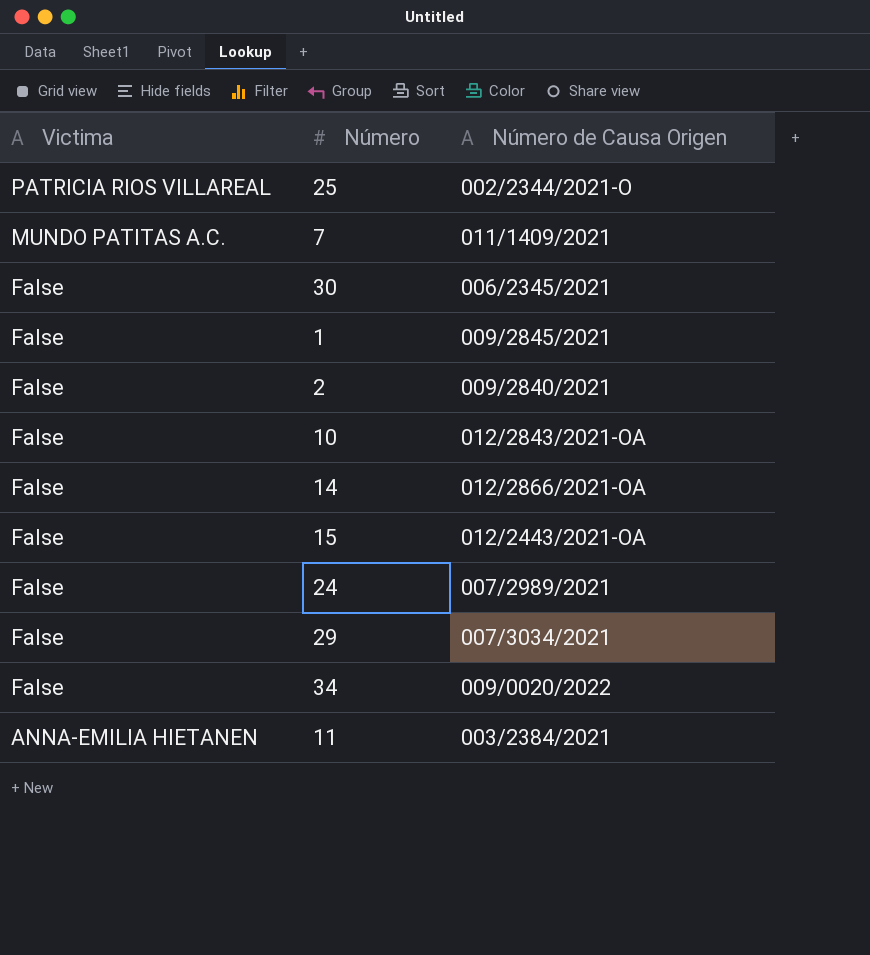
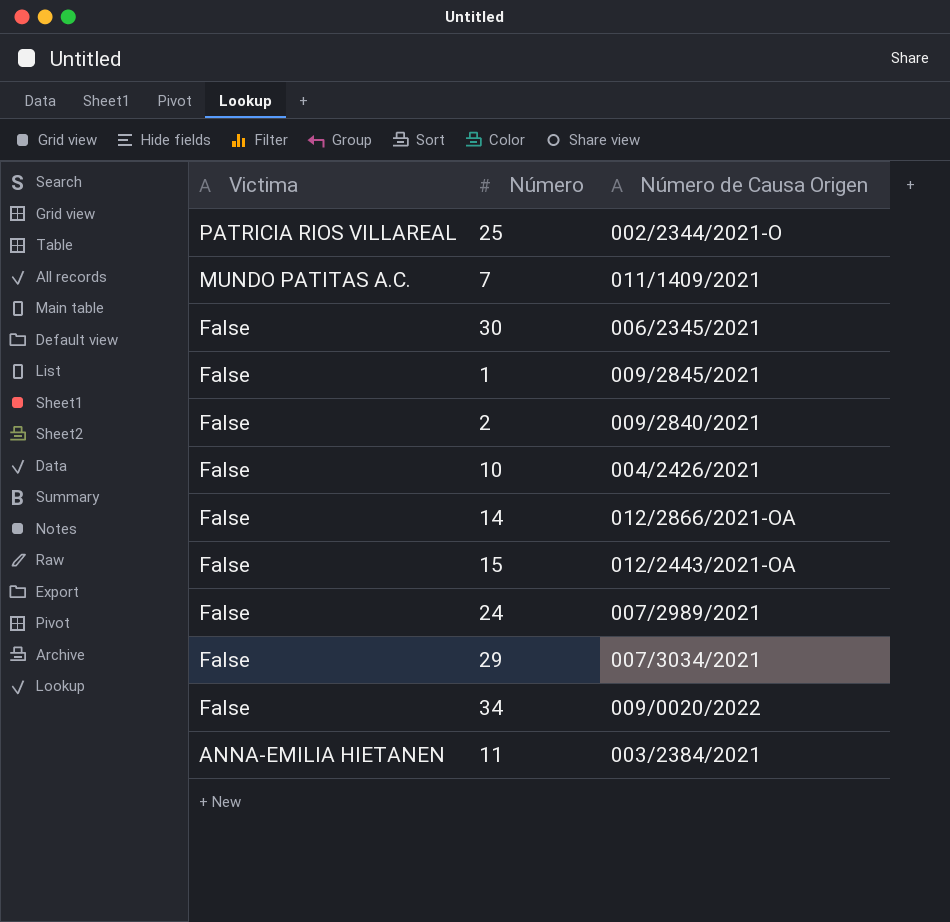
10 | Número de Causa Origen: 012/2843/2021-OA -> 004/2426/2021

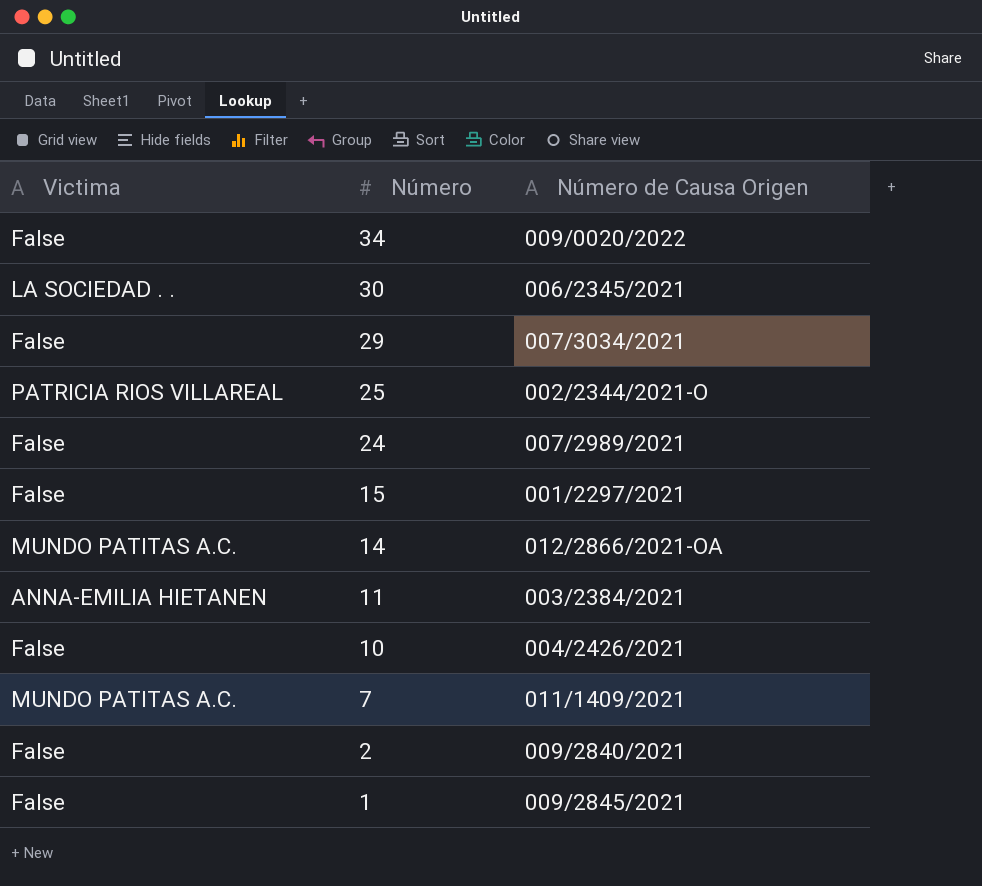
row order: Victima descending -> Número descending
30 | Victima: False -> LA SOCIEDAD . .
15 | Número de Causa Origen: 012/2443/2021-OA -> 001/2297/2021
14 | Victima: False -> MUNDO PATITAS A.C.

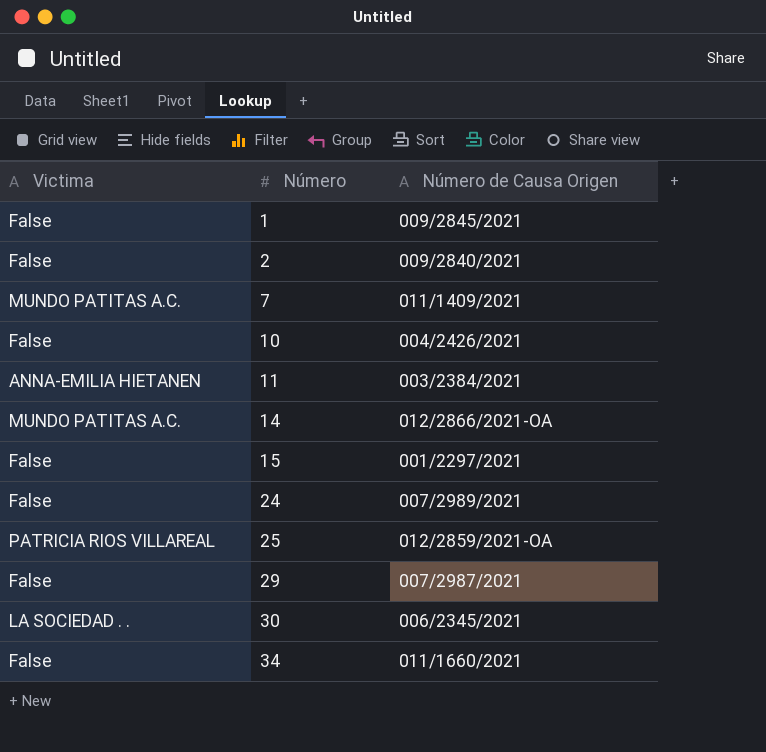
row order: Número descending -> Número ascending
25 | Número de Causa Origen: 002/2344/2021-O -> 012/2859/2021-OA
29 | Número de Causa Origen: 007/3034/2021 -> 007/2987/2021
34 | Número de Causa Origen: 009/0020/2022 -> 011/1660/2021

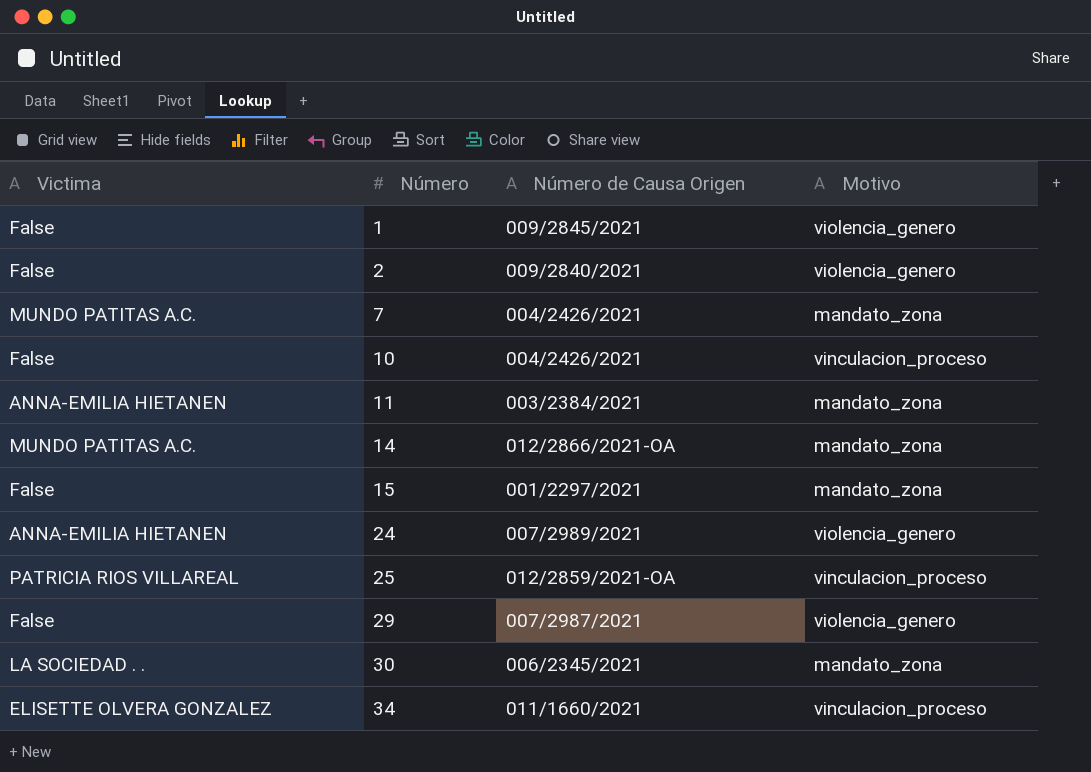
column Motivo | position: none -> 4
7 | Número de Causa Origen: 011/1409/2021 -> 004/2426/2021
24 | Victima: False -> ANNA-EMILIA HIETANEN
34 | Victima: False -> ELISETTE OLVERA GONZALEZ

